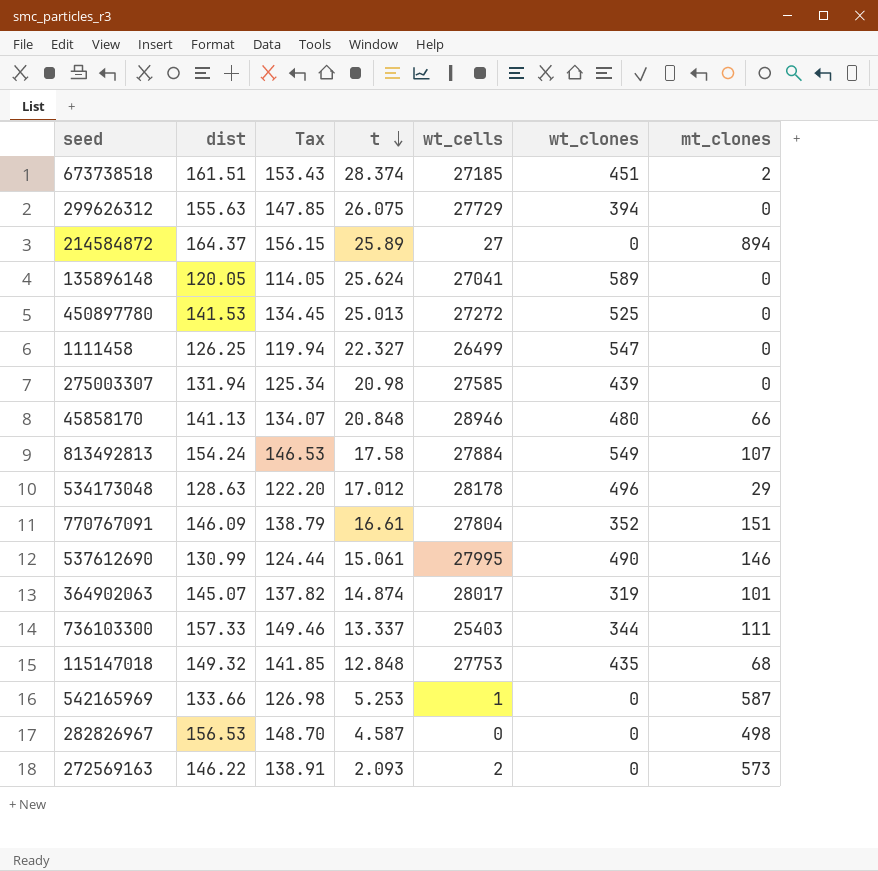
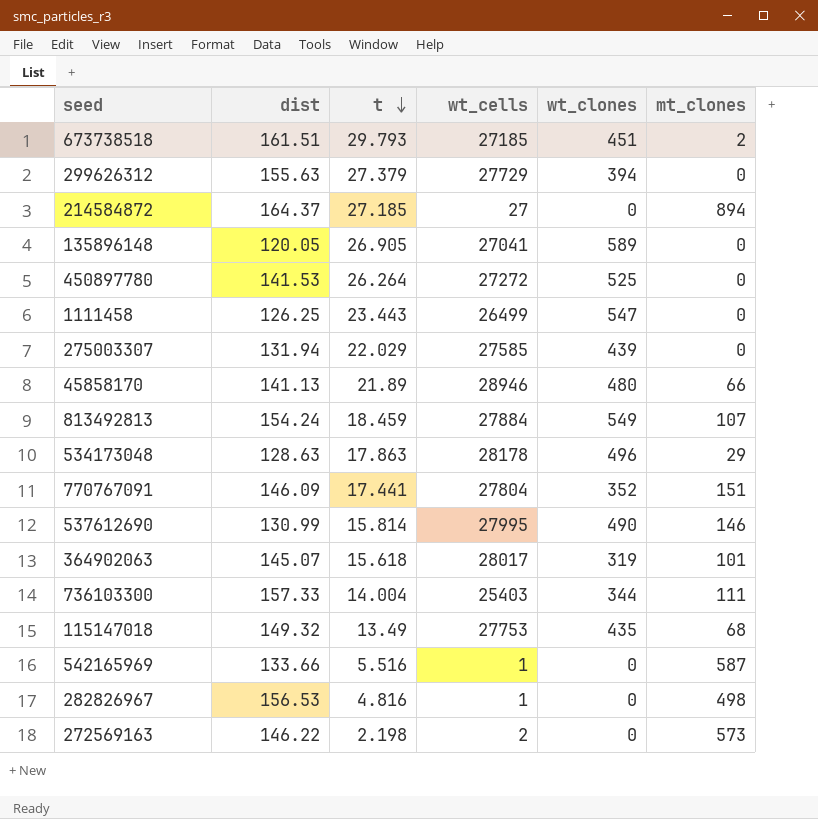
column Tax | formula: [dist] * 0.95 -> none
673738518 | t: 28.374 -> 29.793
299626312 | t: 26.075 -> 27.379
214584872 | t: 25.89 -> 27.185
135896148 | t: 25.624 -> 26.905
450897780 | t: 25.013 -> 26.264
1111458 | t: 22.327 -> 23.443
275003307 | t: 20.98 -> 22.029
45858170 | t: 20.848 -> 21.89
813492813 | t: 17.58 -> 18.459
534173048 | t: 17.012 -> 17.863
770767091 | t: 16.61 -> 17.441
537612690 | t: 15.061 -> 15.814
364902063 | t: 14.874 -> 15.618
736103300 | t: 13.337 -> 14.004
115147018 | t: 12.848 -> 13.49
542165969 | t: 5.253 -> 5.516
282826967 | t: 4.587 -> 4.816
282826967 | wt_cells: 0 -> 1
272569163 | t: 2.093 -> 2.198

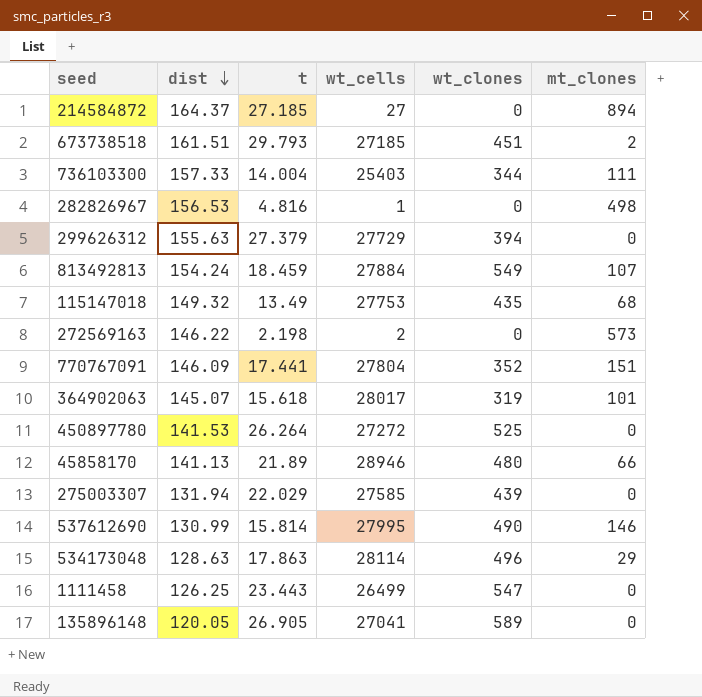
row order: t descending -> dist descending
row 542165969: 133.66 | 5.516 | 1 | 0 | 587 -> none
534173048 | wt_cells: 28178 -> 28114

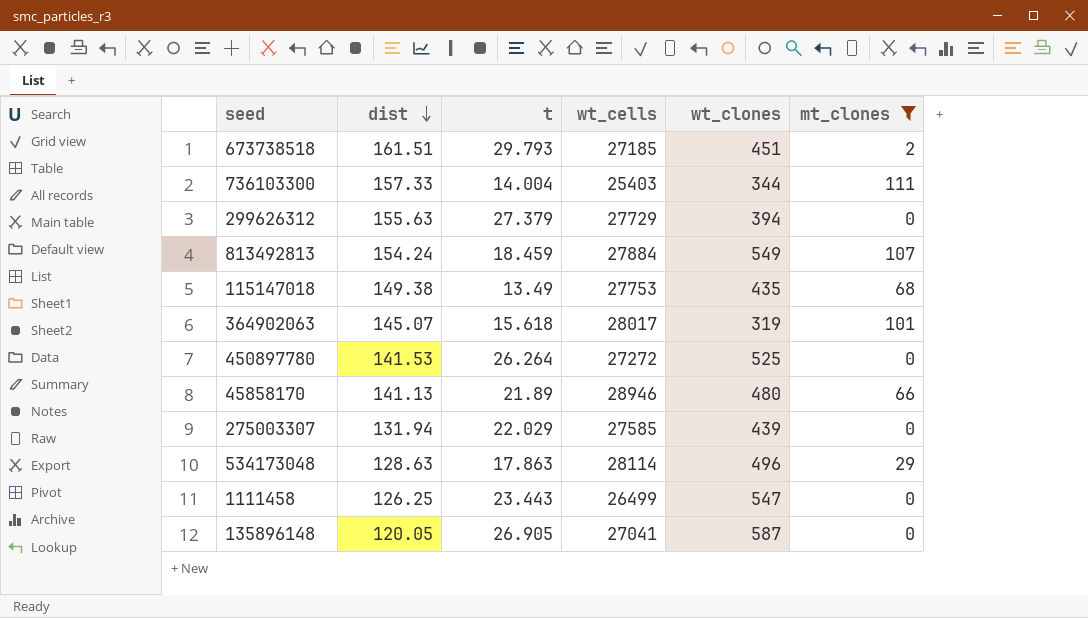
filter: none -> mt_clones <= 111
115147018 | dist: 149.32 -> 149.38
135896148 | wt_clones: 589 -> 587

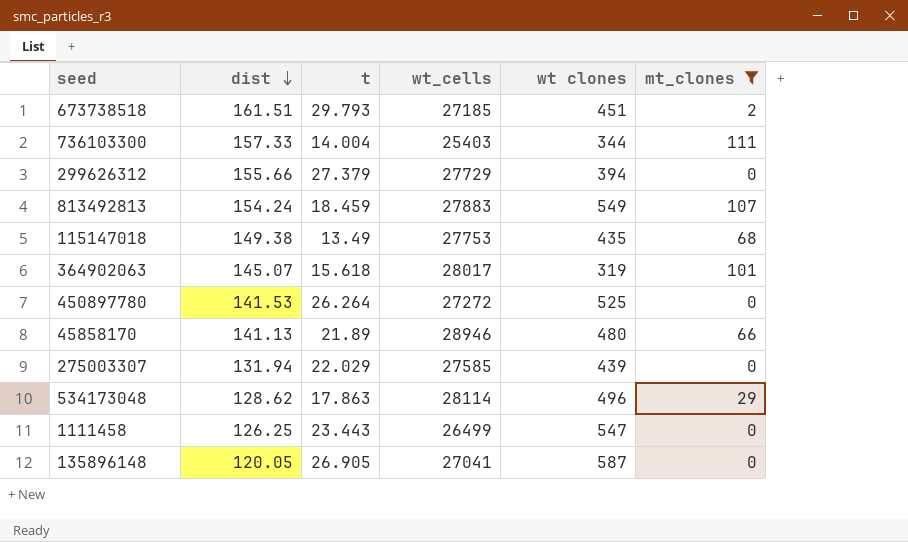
column name: wt_clones -> wt clones
299626312 | dist: 155.63 -> 155.66
813492813 | wt_cells: 27884 -> 27883
534173048 | dist: 128.63 -> 128.62

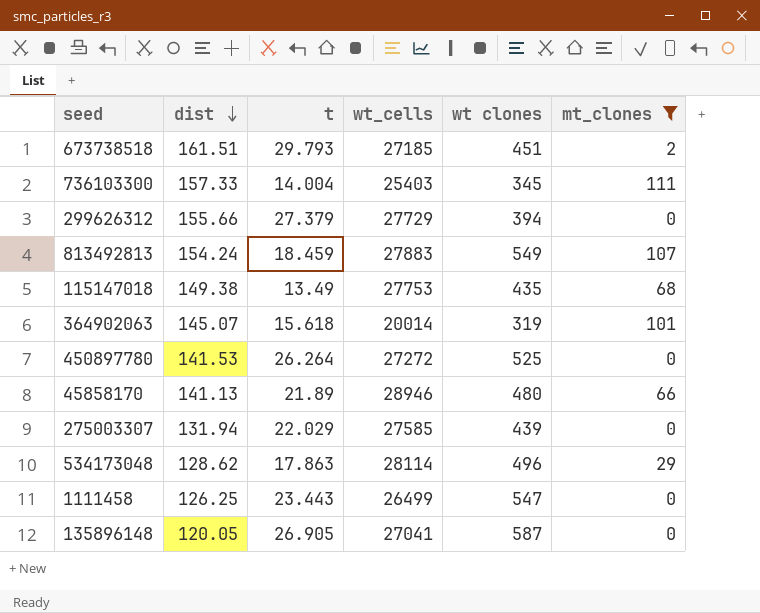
736103300 | wt clones: 344 -> 345
364902063 | wt_cells: 28017 -> 20014

